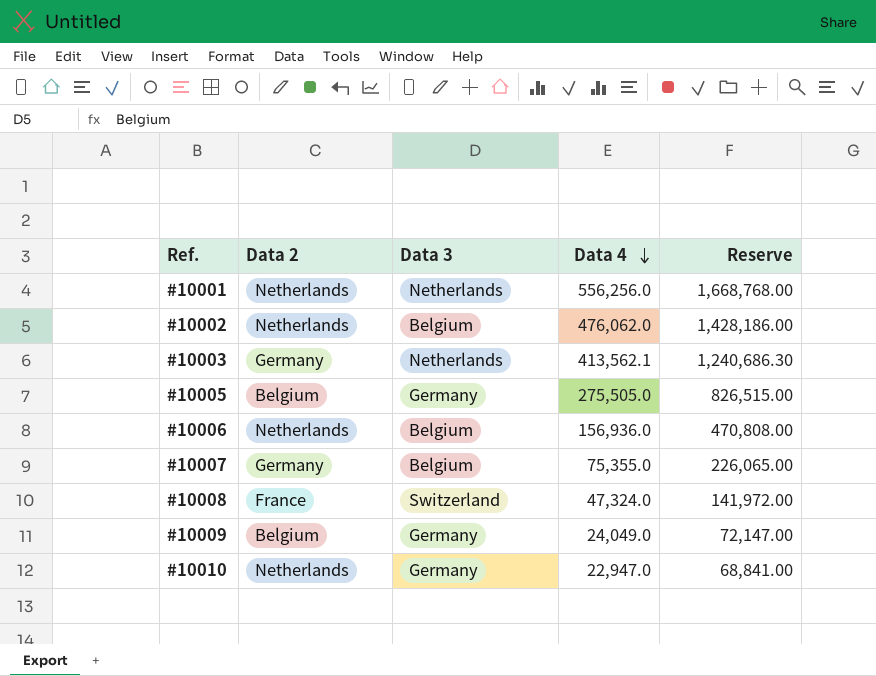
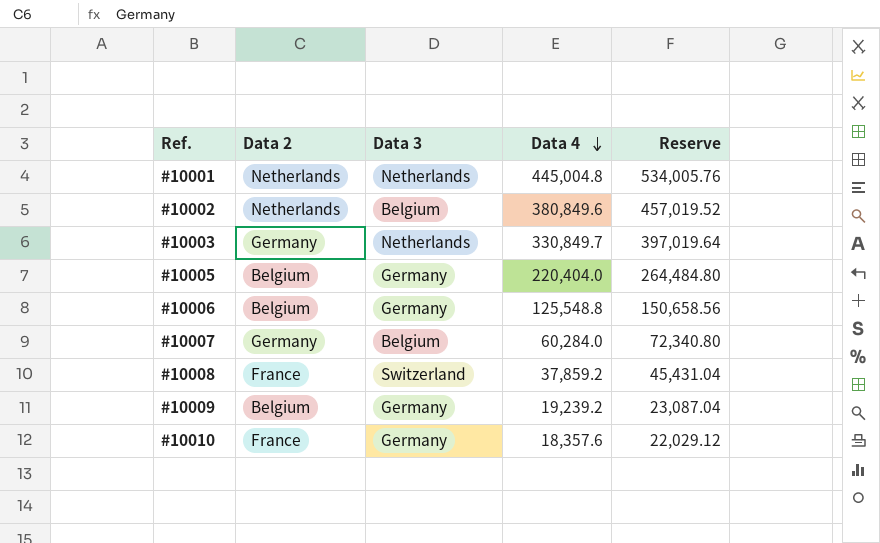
column Reserve | formula: [Data 4] * 3 -> [Data 4] * 1.2
#10001 | Data 4: 556,256.0 -> 445,004.8
#10002 | Data 4: 476,062.0 -> 380,849.6
#10003 | Data 4: 413,562.1 -> 330,849.7
#10005 | Data 4: 275,505.0 -> 220,404.0
#10006 | Data 2: Netherlands -> Belgium
#10006 | Data 3: Belgium -> Germany
#10006 | Data 4: 156,936.0 -> 125,548.8
#10007 | Data 4: 75,355.0 -> 60,284.0
#10008 | Data 4: 47,324.0 -> 37,859.2
#10009 | Data 4: 24,049.0 -> 19,239.2
#10010 | Data 2: Netherlands -> France
#10010 | Data 4: 22,947.0 -> 18,357.6

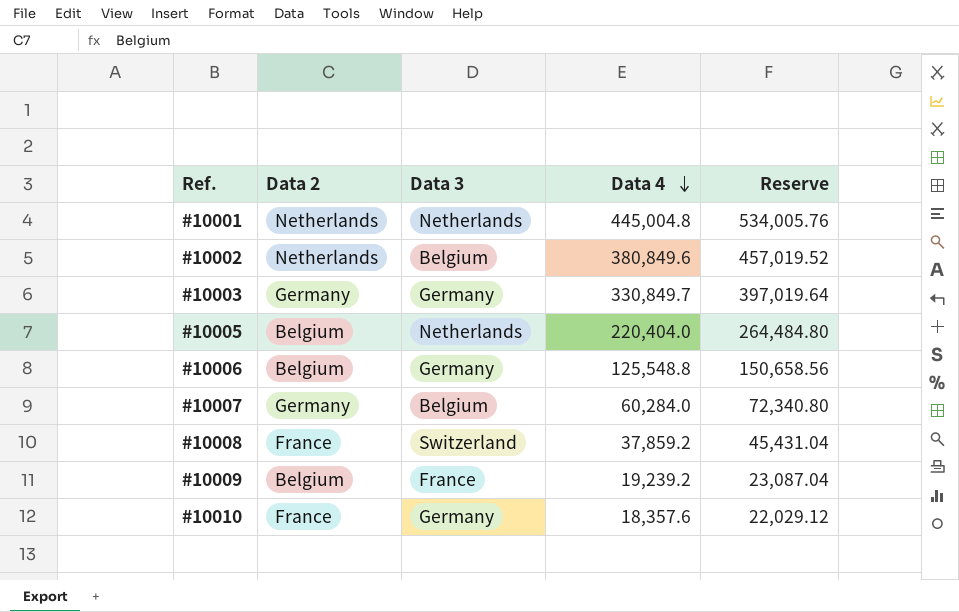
#10003 | Data 3: Netherlands -> Germany
#10005 | Data 3: Germany -> Netherlands
#10009 | Data 3: Germany -> France

